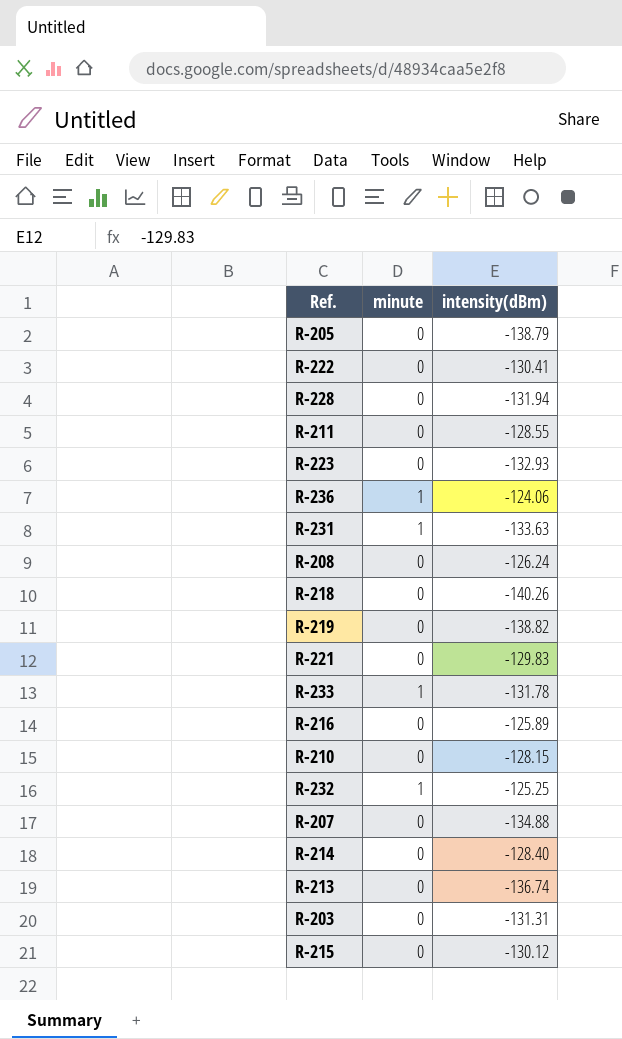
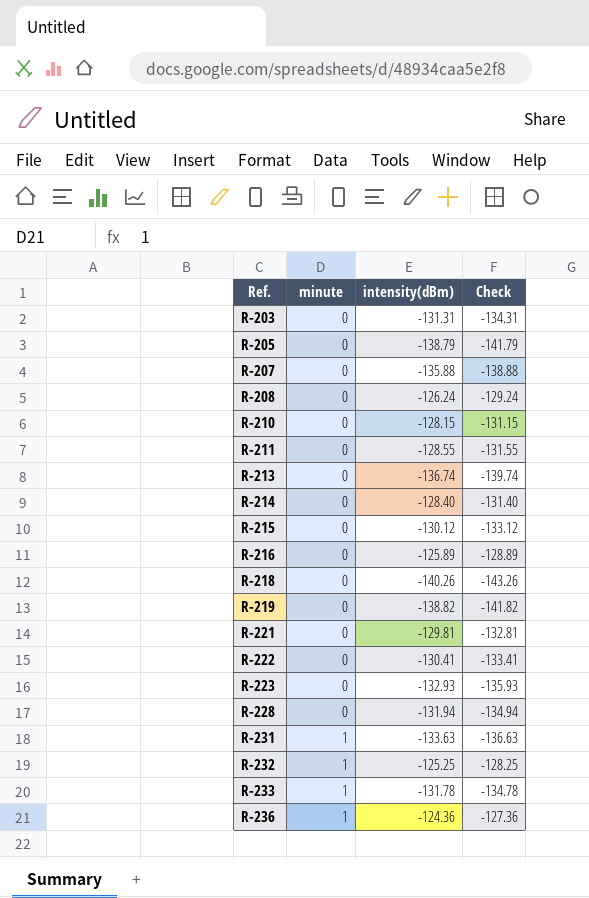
row order: none -> Ref. ascending
column Check | formula: none -> [intensity(dBm)] - 3
R-207 | intensity(dBm): -134.88 -> -135.88
R-221 | intensity(dBm): -129.83 -> -129.81
R-236 | intensity(dBm): -124.06 -> -124.36

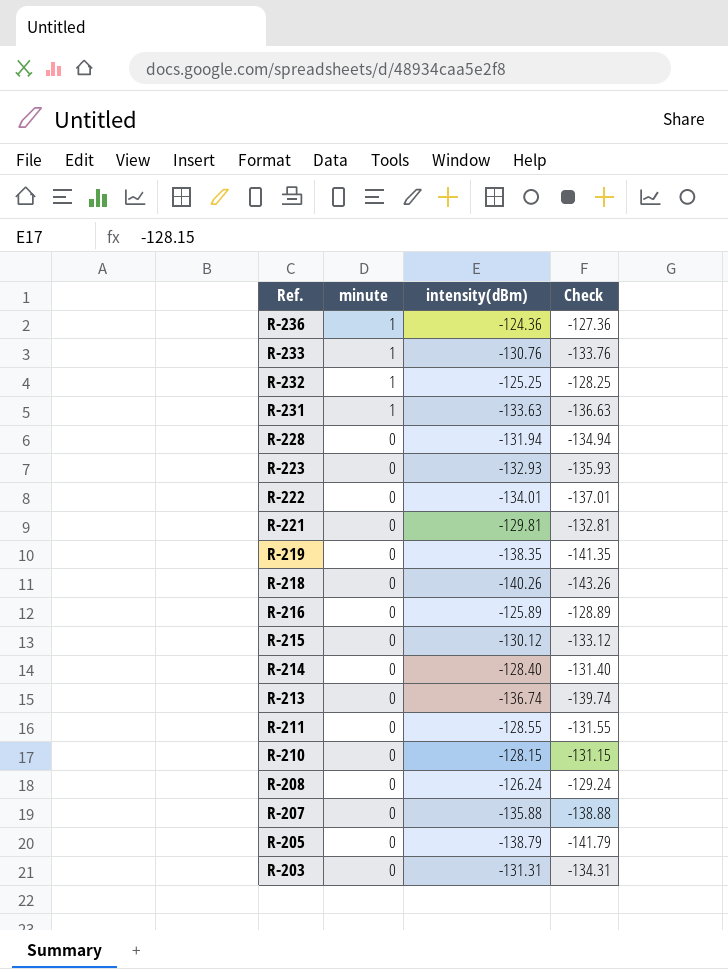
row order: Ref. ascending -> Ref. descending
R-233 | intensity(dBm): -131.78 -> -130.76
R-233 | Check: -134.78 -> -133.76
R-222 | intensity(dBm): -130.41 -> -134.01
R-222 | Check: -133.41 -> -137.01
R-219 | intensity(dBm): -138.82 -> -138.35
R-219 | Check: -141.82 -> -141.35

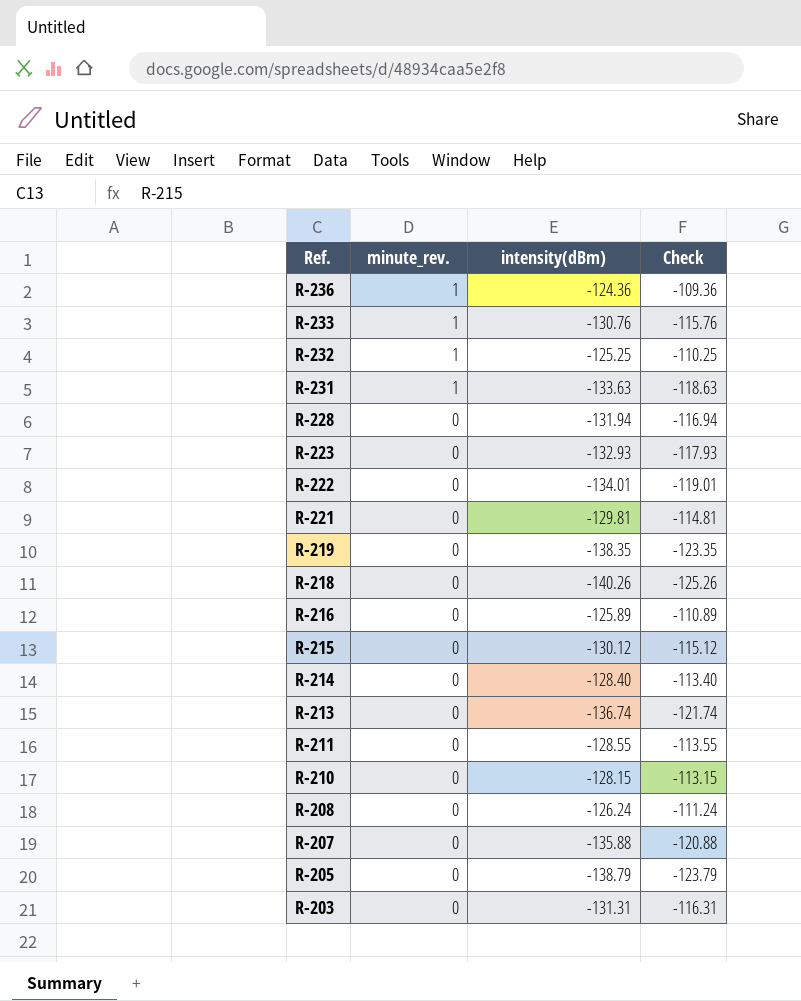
column name: minute -> minute_rev.
column Check | formula: [intensity(dBm)] - 3 -> [intensity(dBm)] + 15

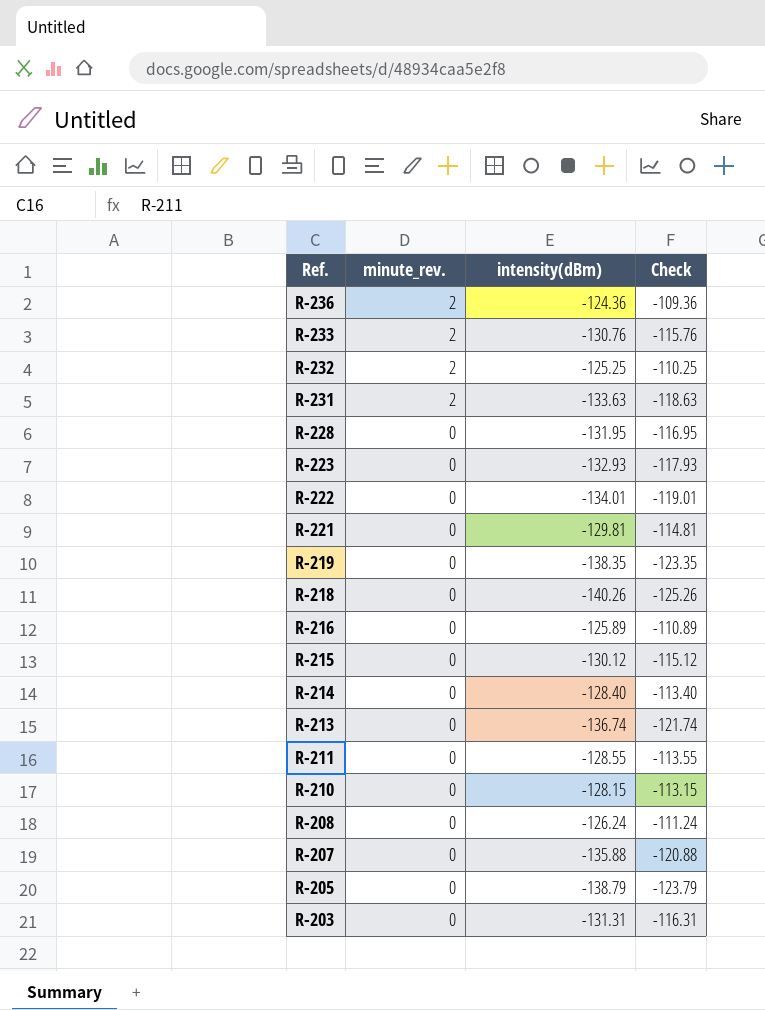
R-236 | minute_rev.: 1 -> 2
R-233 | minute_rev.: 1 -> 2
R-232 | minute_rev.: 1 -> 2
R-231 | minute_rev.: 1 -> 2
R-228 | intensity(dBm): -131.94 -> -131.95
R-228 | Check: -116.94 -> -116.95

